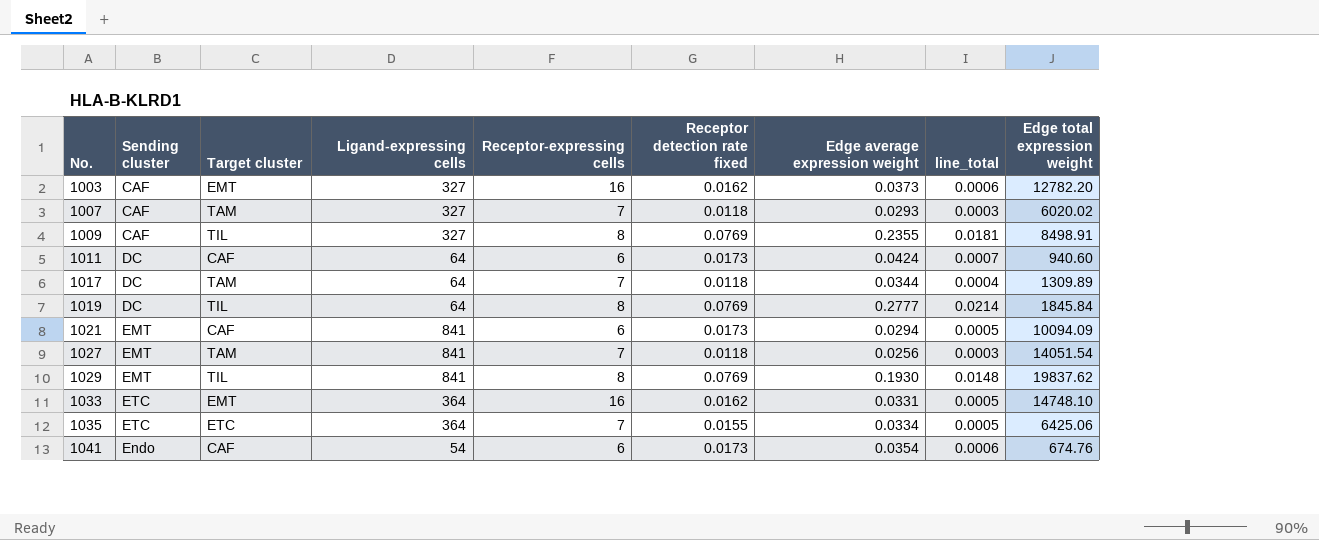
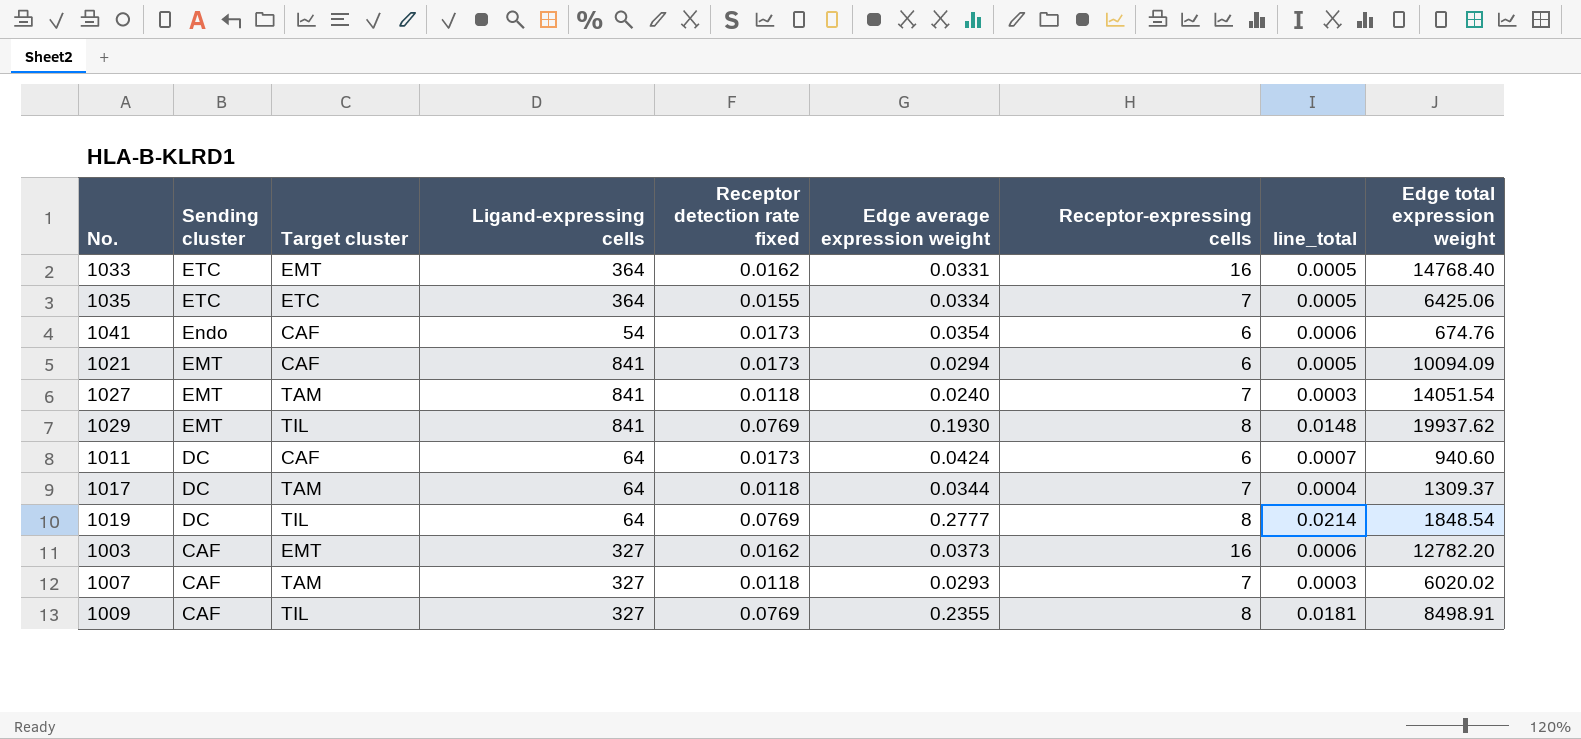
row order: No. ascending -> Sending cluster descending
column Receptor-expressing cells | position: 5 -> 7
1033 | Edge total expression weight: 14748.10 -> 14768.40
1027 | Edge average expression weight: 0.0256 -> 0.0240
1029 | Edge total expression weight: 19837.62 -> 19937.62
1017 | Edge total expression weight: 1309.89 -> 1309.37
1019 | Edge total expression weight: 1845.84 -> 1848.54

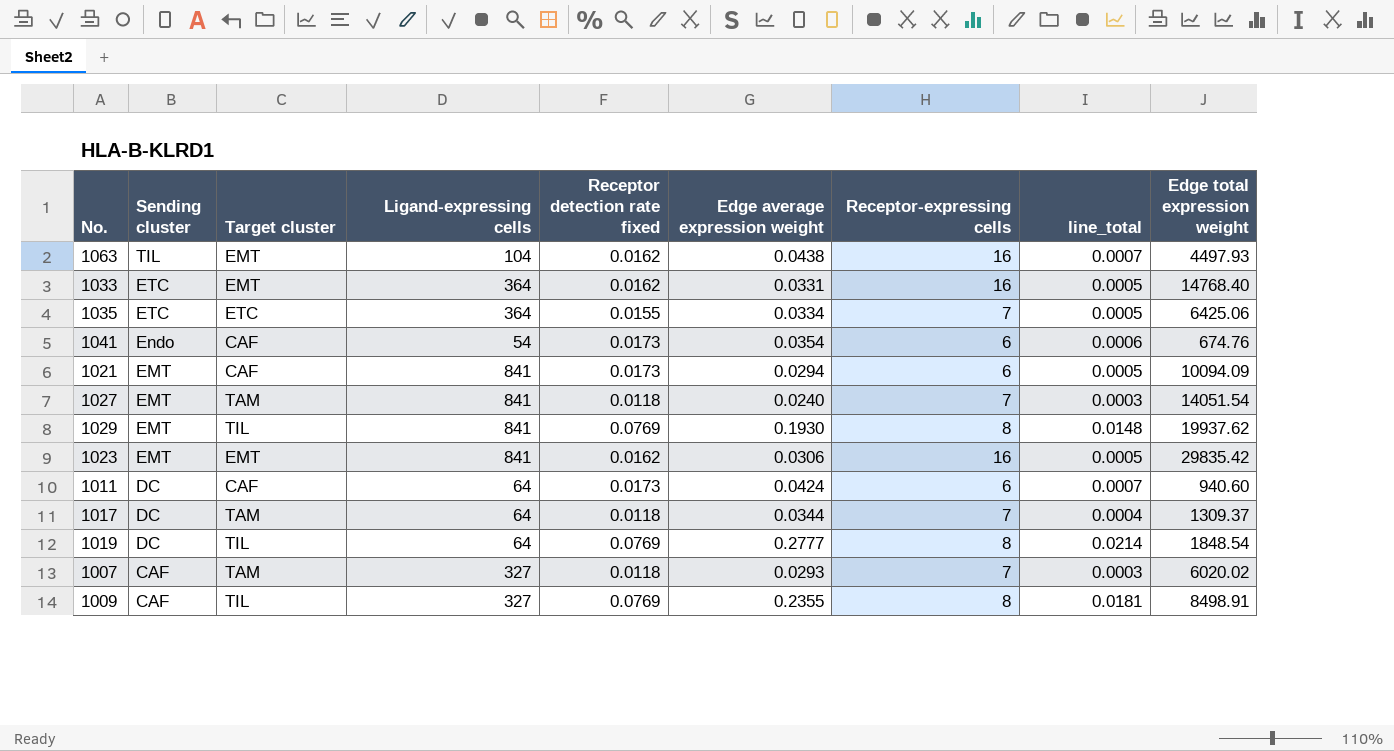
row 1003: CAF | EMT | 327 | 0.0162 | 0.0373 | 16 | 0.0006 | 12782.20 -> none
row 1063: none -> TIL | EMT | 104 | 0.0162 | 0.0438 | 16 | 0.0007 | 4497.93
row 1023: none -> EMT | EMT | 841 | 0.0162 | 0.0306 | 16 | 0.0005 | 29835.42

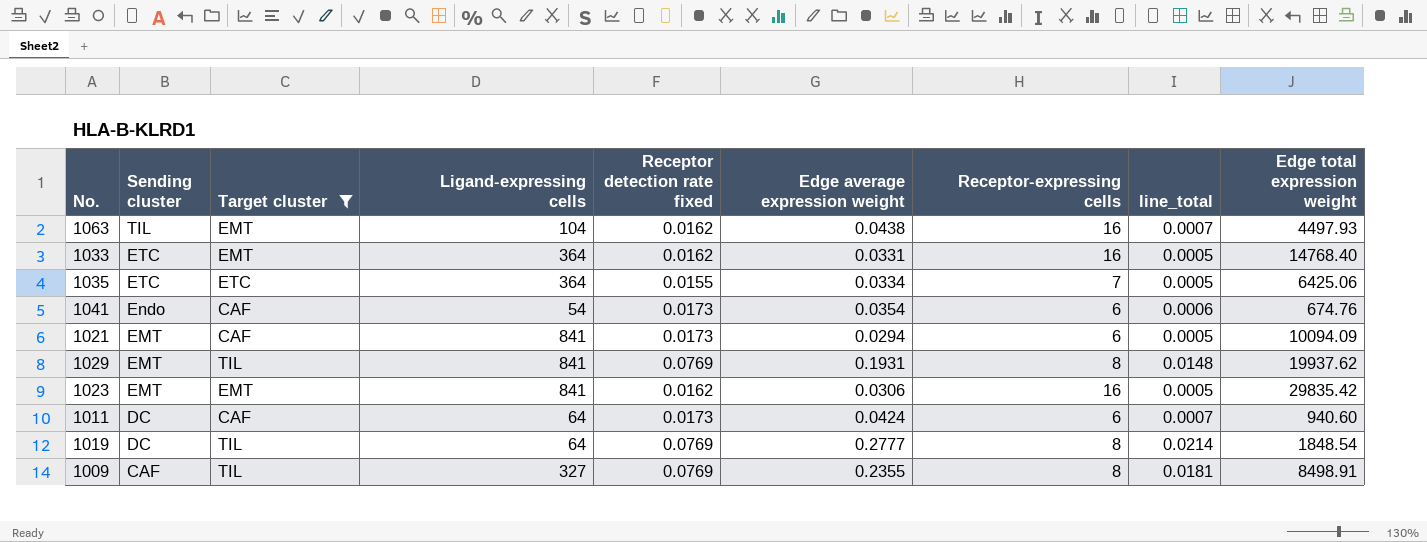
filter: none -> Target cluster != TAM
1029 | Edge average expression weight: 0.1930 -> 0.1931

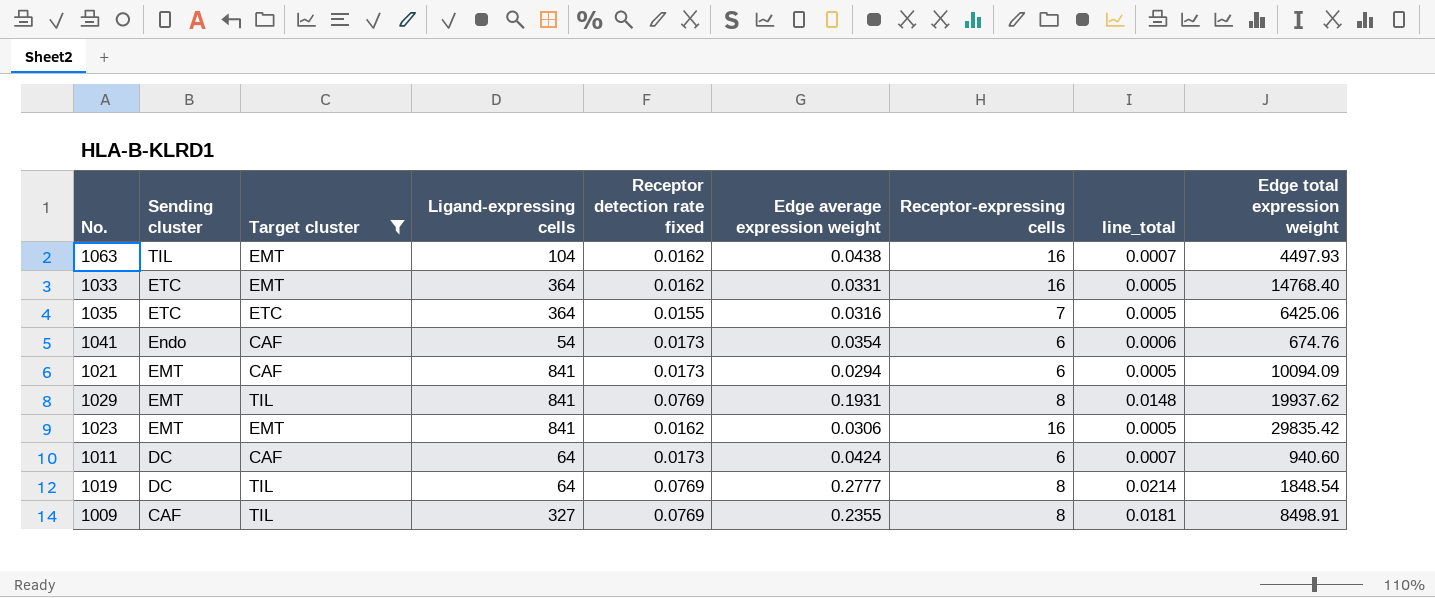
1035 | Edge average expression weight: 0.0334 -> 0.0316

